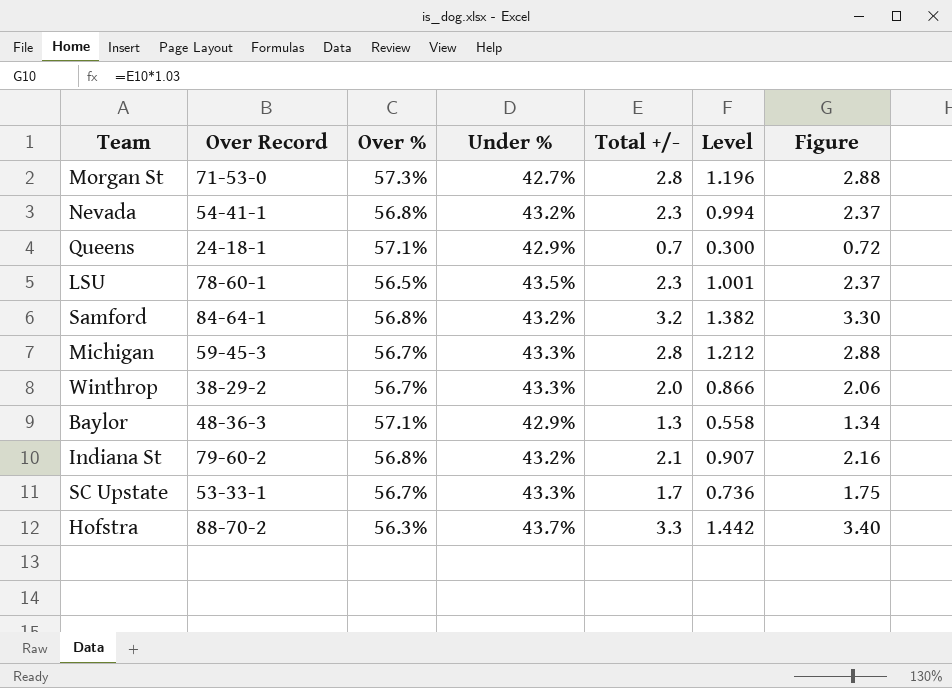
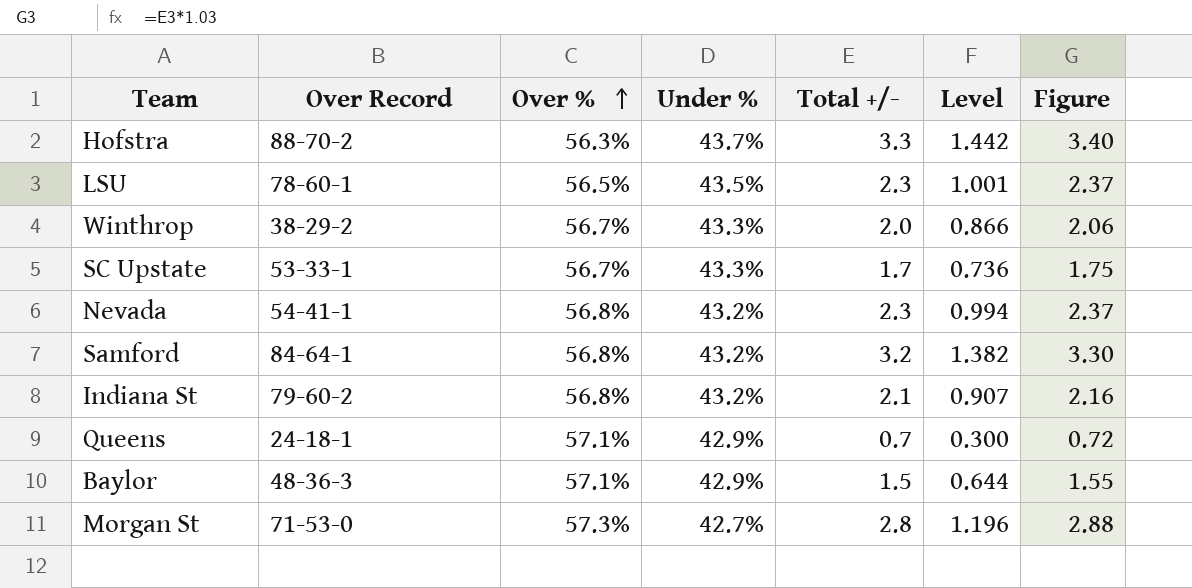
row order: none -> Over % ascending
row Michigan: 59-45-3 | 56.7% | 43.3% | 2.8 | 1.212 | 2.88 -> none
Baylor | Total +/-: 1.3 -> 1.5
Baylor | Level: 0.558 -> 0.644
Baylor | Figure: 1.34 -> 1.55

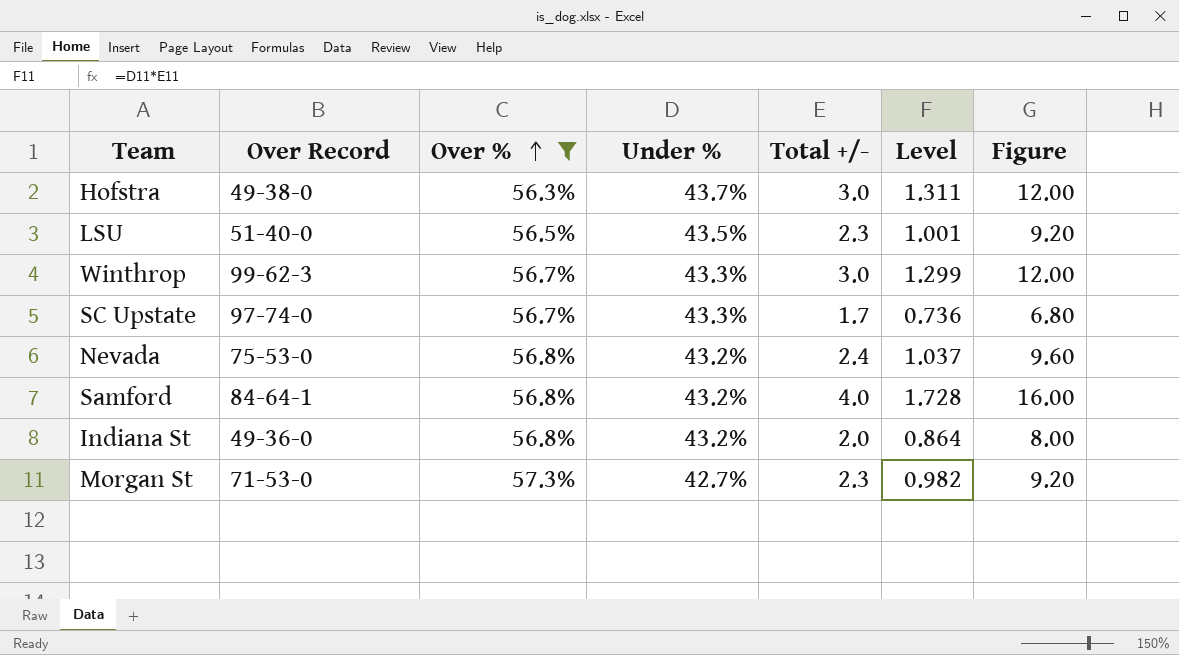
filter: none -> Over % != 57.1%
column Figure | formula: [Total +/-] * 1.03 -> [Total +/-] * 4
Hofstra | Over Record: 88-70-2 -> 49-38-0
Hofstra | Total +/-: 3.3 -> 3.0
Hofstra | Level: 1.442 -> 1.311
LSU | Over Record: 78-60-1 -> 51-40-0
Winthrop | Over Record: 38-29-2 -> 99-62-3
Winthrop | Total +/-: 2.0 -> 3.0
Winthrop | Level: 0.866 -> 1.299
SC Upstate | Over Record: 53-33-1 -> 97-74-0
Nevada | Over Record: 54-41-1 -> 75-53-0
Nevada | Total +/-: 2.3 -> 2.4
Nevada | Level: 0.994 -> 1.037
Samford | Total +/-: 3.2 -> 4.0
Samford | Level: 1.382 -> 1.728
Indiana St | Over Record: 79-60-2 -> 49-36-0
Indiana St | Total +/-: 2.1 -> 2.0
Indiana St | Level: 0.907 -> 0.864
Morgan St | Total +/-: 2.8 -> 2.3
Morgan St | Level: 1.196 -> 0.982

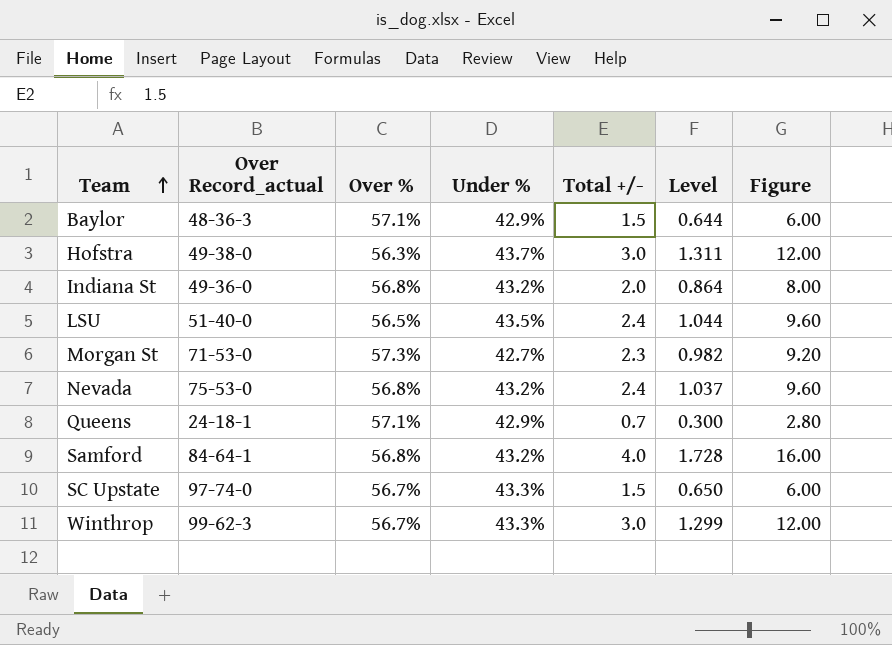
filter: Over % != 57.1% -> none
row order: Over % ascending -> Team ascending
column name: Over Record -> Over Record_actual
LSU | Total +/-: 2.3 -> 2.4
LSU | Level: 1.001 -> 1.044
LSU | Figure: 9.20 -> 9.60
SC Upstate | Total +/-: 1.7 -> 1.5
SC Upstate | Level: 0.736 -> 0.650
SC Upstate | Figure: 6.80 -> 6.00

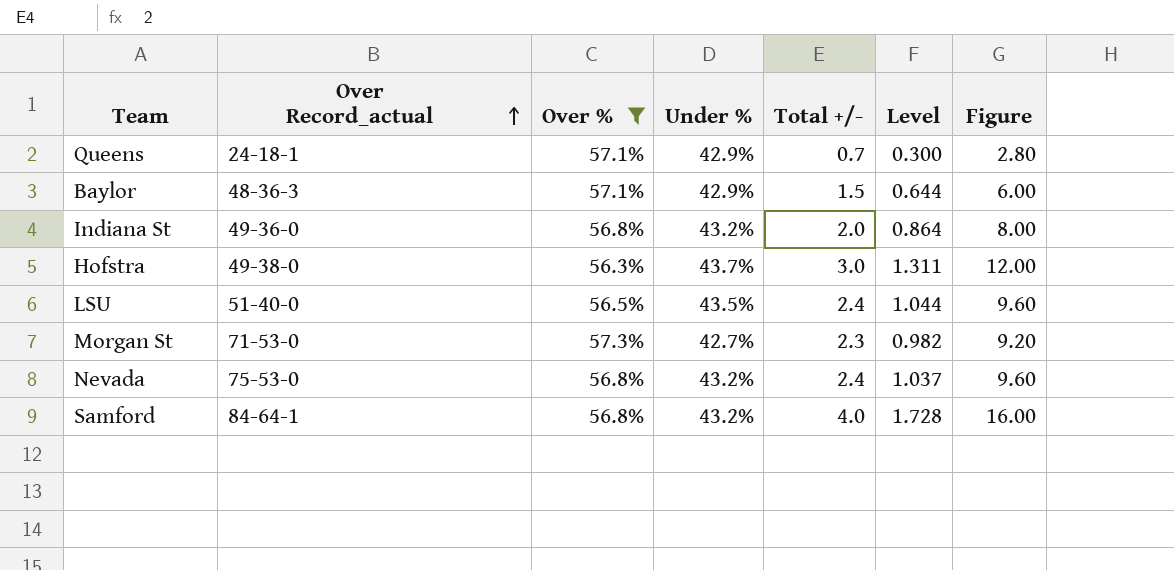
filter: none -> Over % != 56.7%
row order: Team ascending -> Over Record_actual ascending

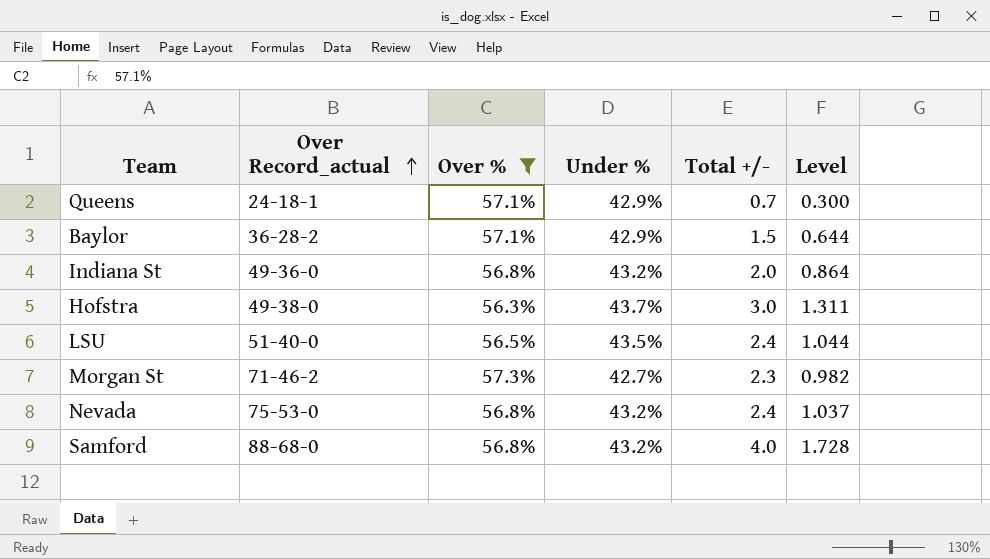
column Figure | formula: [Total +/-] * 4 -> none
Baylor | Over Record_actual: 48-36-3 -> 36-28-2
Morgan St | Over Record_actual: 71-53-0 -> 71-46-2
Samford | Over Record_actual: 84-64-1 -> 88-68-0

